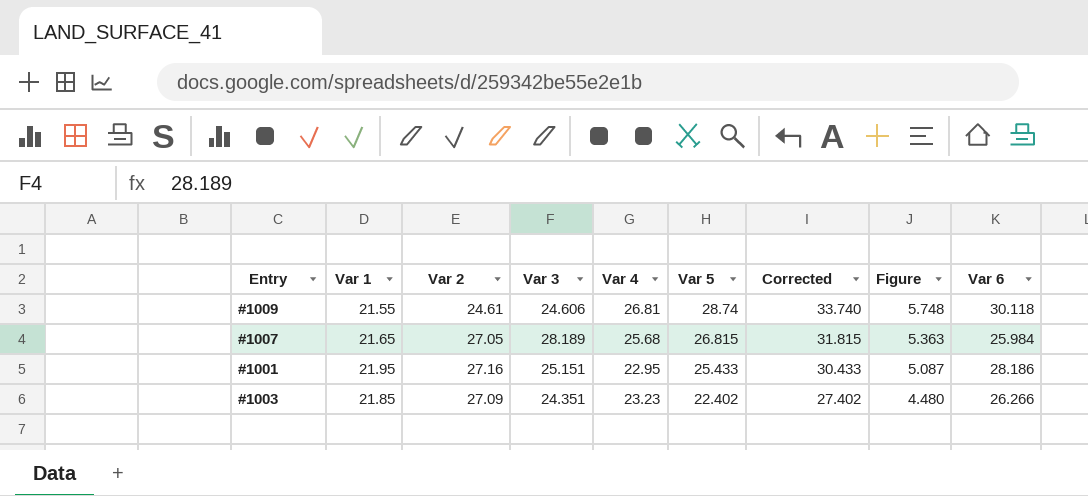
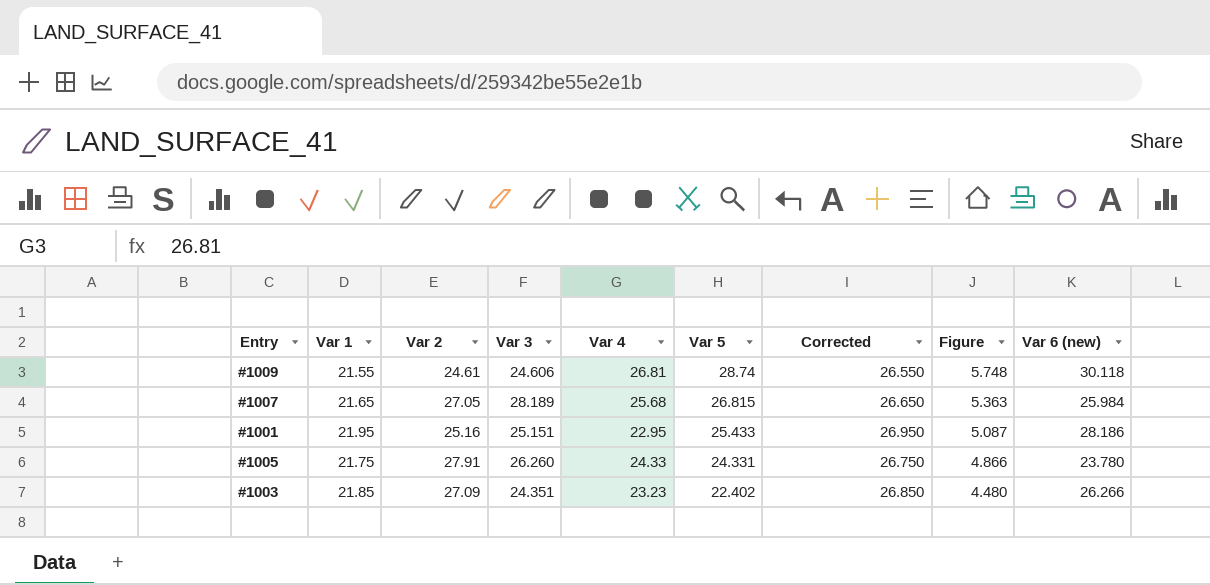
column Corrected | formula: [Var 5] + 5 -> [Var 1] + 5
column name: Var 6 -> Var 6 (new)
#1001 | Var 2: 27.16 -> 25.16
row #1005: none -> 21.75 | 27.91 | 26.260 | 24.33 | 24.331 | 26.750 | 4.866 | 23.780

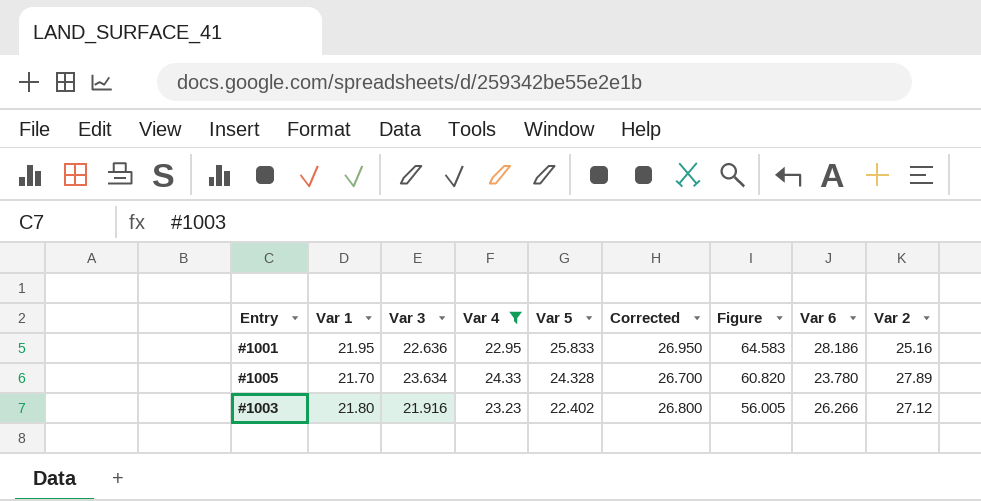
filter: none -> Var 4 <= 24.33
column Figure | formula: [Var 5] * 0.2 -> [Var 5] * 2.5
column name: Var 6 (new) -> Var 6
column Var 2 | position: 3 -> 9
#1001 | Var 3: 25.151 -> 22.636
#1001 | Var 5: 25.433 -> 25.833
#1005 | Var 1: 21.75 -> 21.70
#1005 | Var 3: 26.260 -> 23.634
#1005 | Var 5: 24.331 -> 24.328
#1005 | Corrected: 26.750 -> 26.700
#1005 | Var 2: 27.91 -> 27.89
#1003 | Var 1: 21.85 -> 21.80
#1003 | Var 3: 24.351 -> 21.916
#1003 | Corrected: 26.850 -> 26.800
#1003 | Var 2: 27.09 -> 27.12

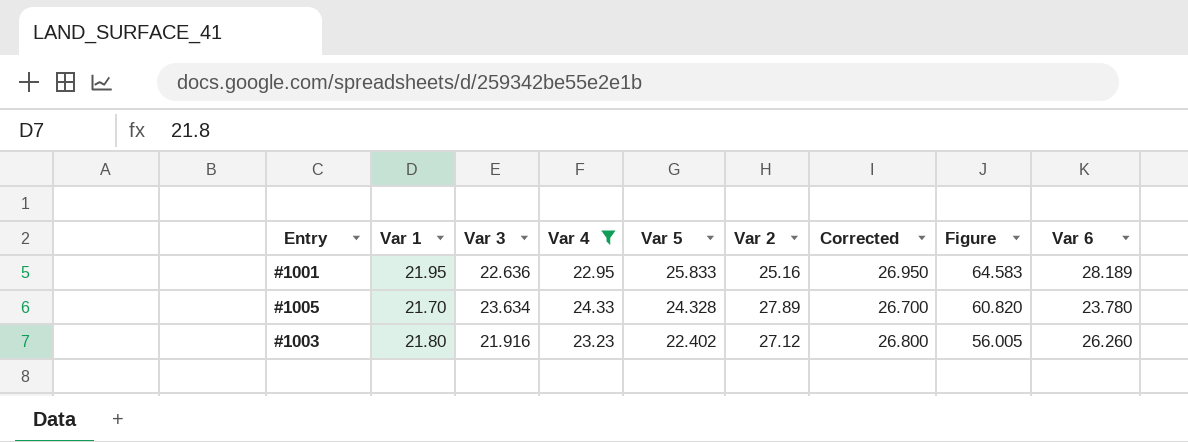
column Var 2 | position: 9 -> 6
#1001 | Var 6: 28.186 -> 28.189
#1003 | Var 6: 26.266 -> 26.260

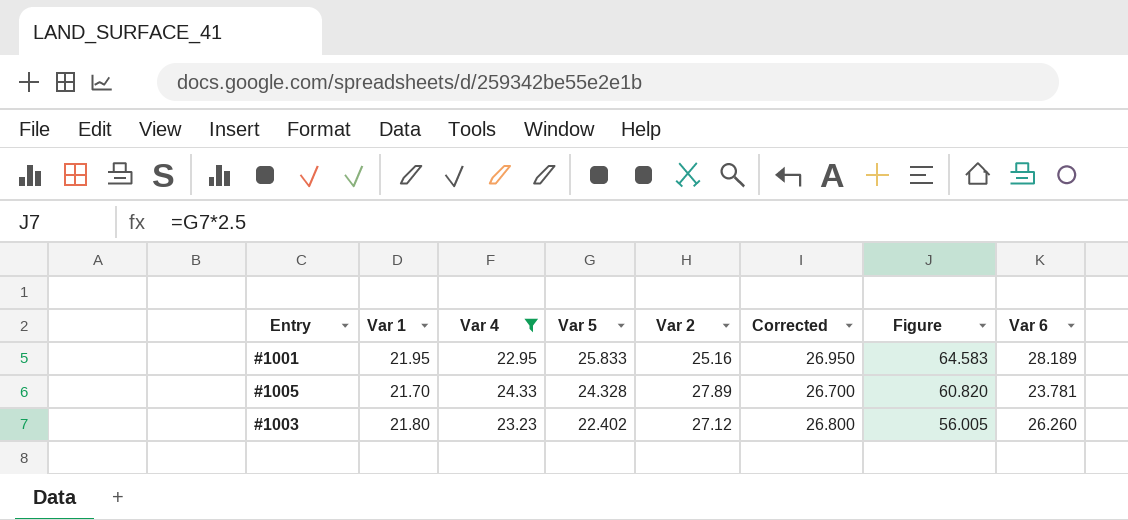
column Var 3 | position: 3 -> none
#1005 | Var 6: 23.780 -> 23.781

